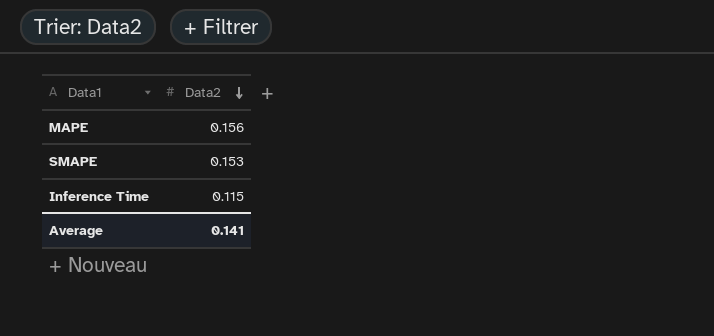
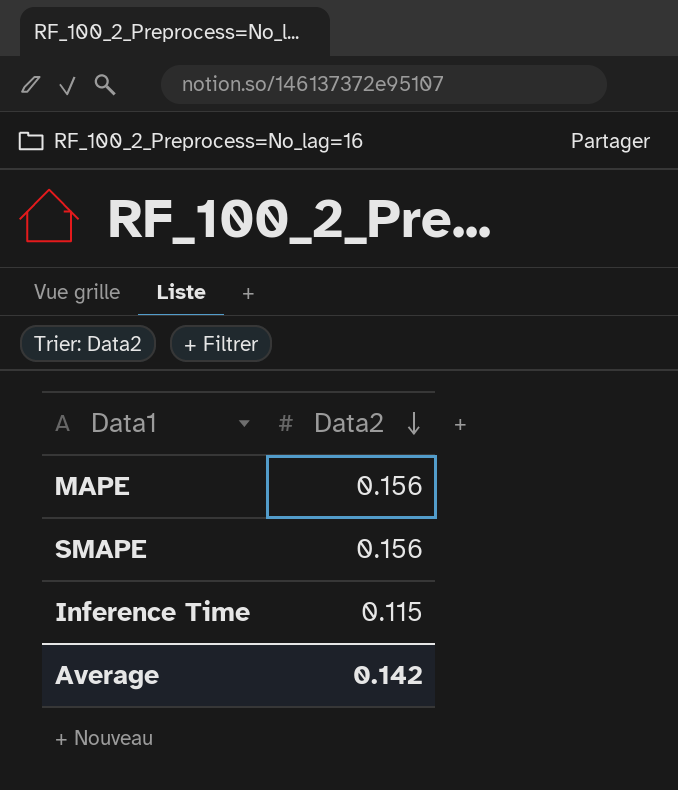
SMAPE | Data2: 0.153 -> 0.156
Average | Data2: 0.141 -> 0.142

